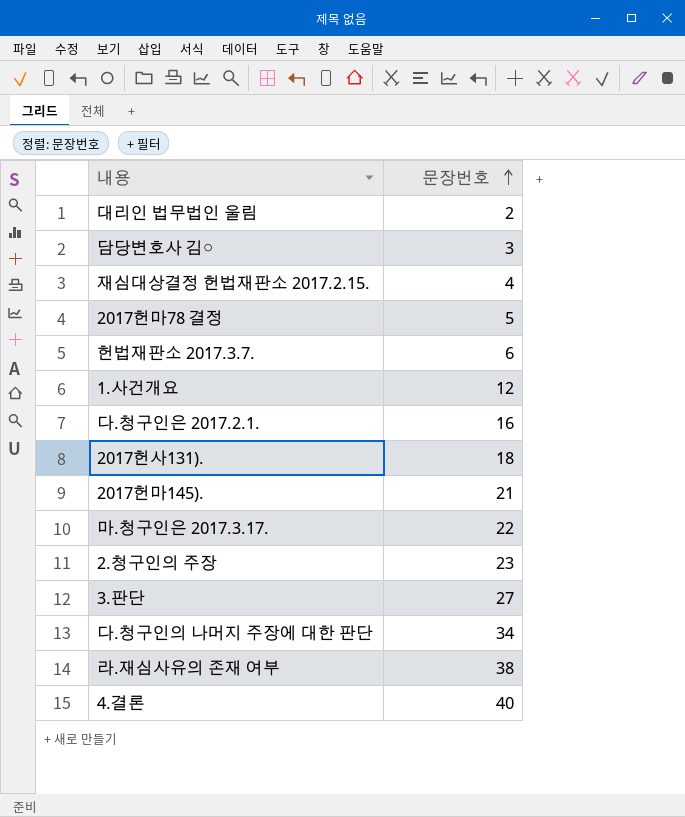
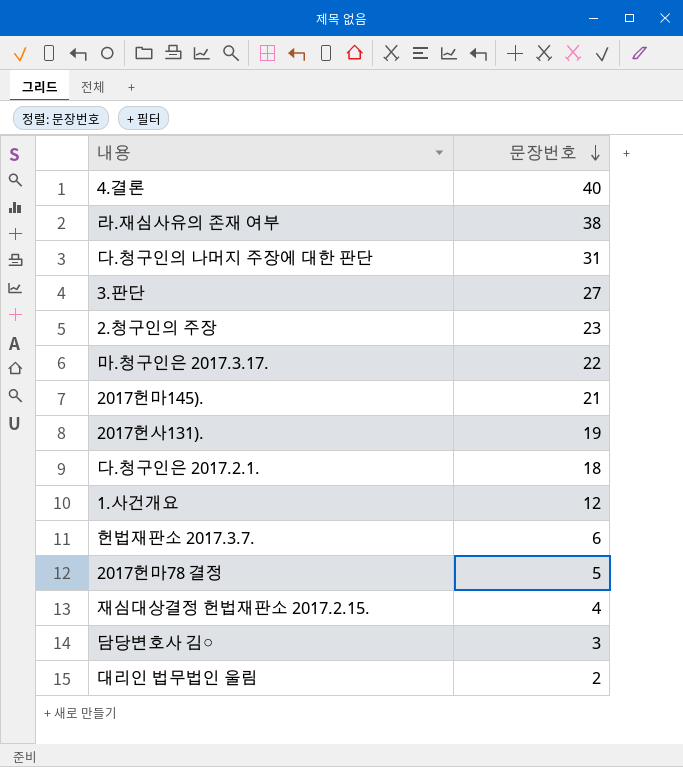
row order: 문장번호 ascending -> 문장번호 descending
다.청구인의 나머지 주장에 대한 판단 | 문장번호: 34 -> 31
2017헌사131). | 문장번호: 18 -> 19
다.청구인은 2017.2.1. | 문장번호: 16 -> 18

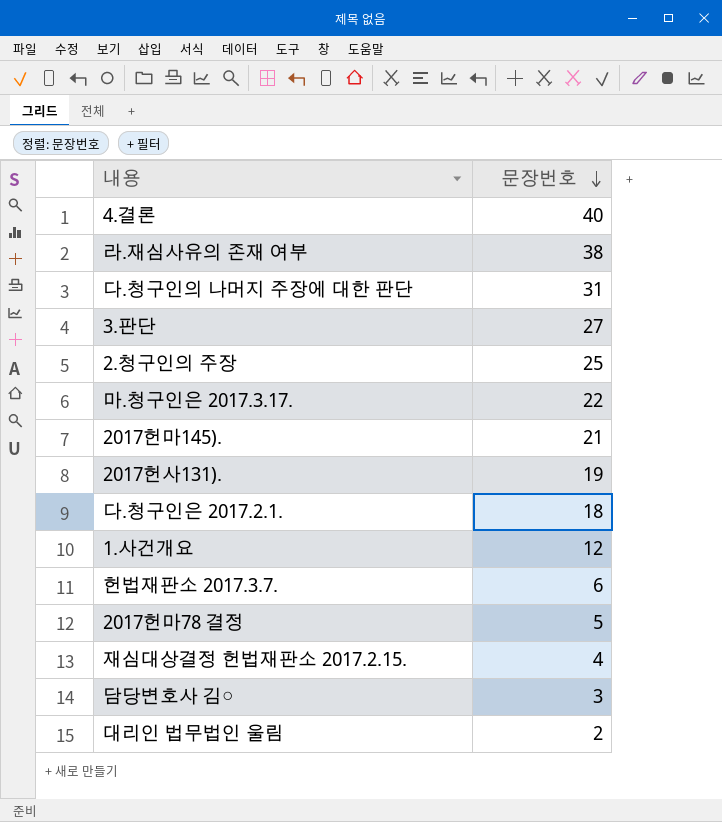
2.청구인의 주장 | 문장번호: 23 -> 25

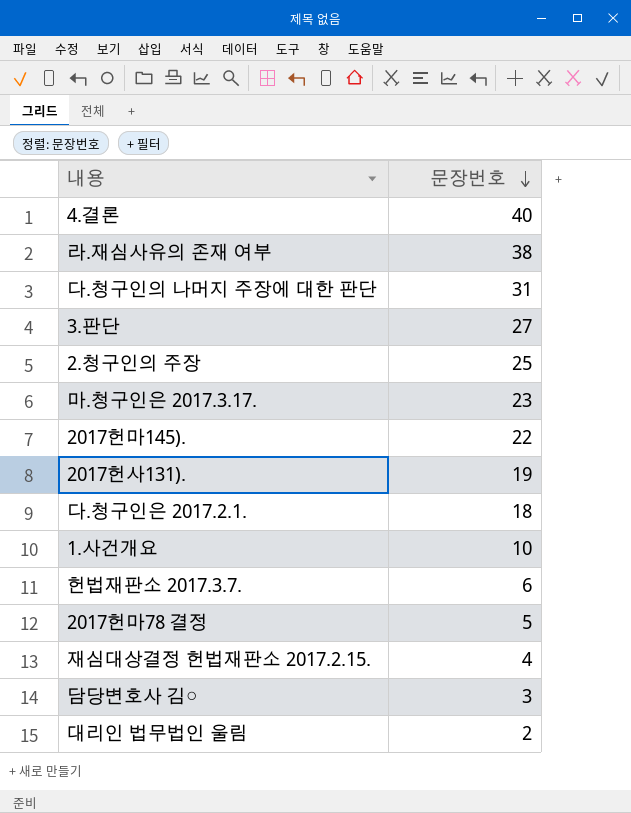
마.청구인은 2017.3.17. | 문장번호: 22 -> 23
2017헌마145). | 문장번호: 21 -> 22
1.사건개요 | 문장번호: 12 -> 10

